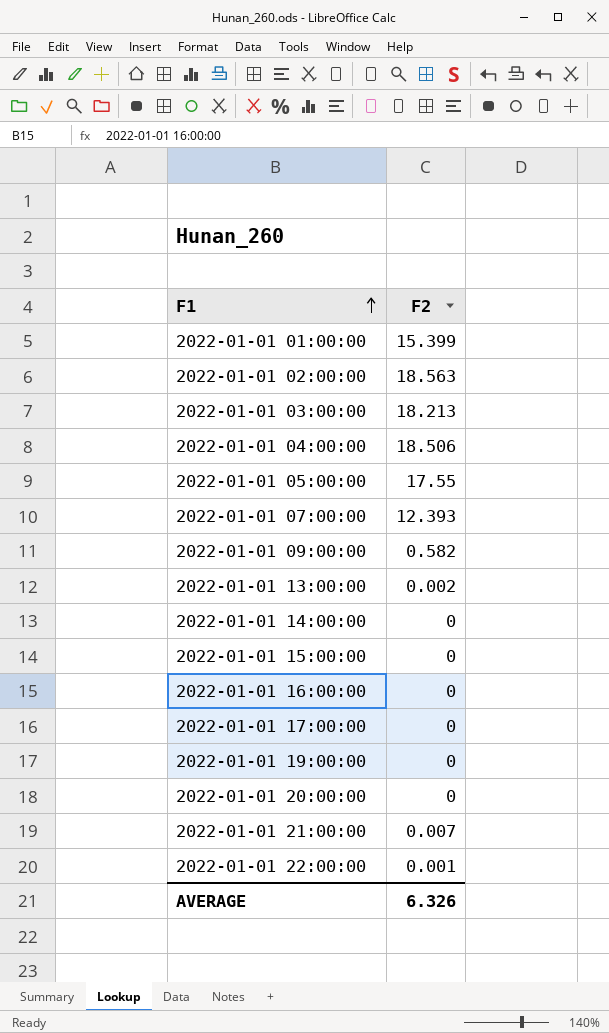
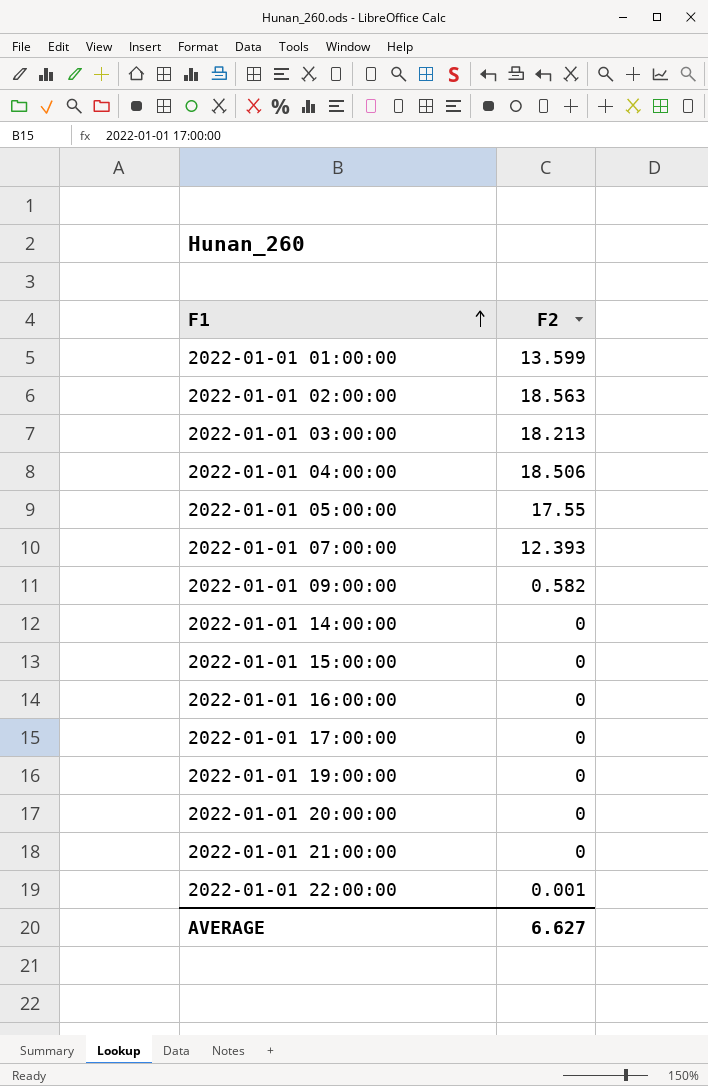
row 2022-01-01 13:00:00: 0.002 -> none
2022-01-01 01:00:00 | F2: 15.399 -> 13.599
2022-01-01 21:00:00 | F2: 0.007 -> 0
AVERAGE | F2: 6.326 -> 6.627

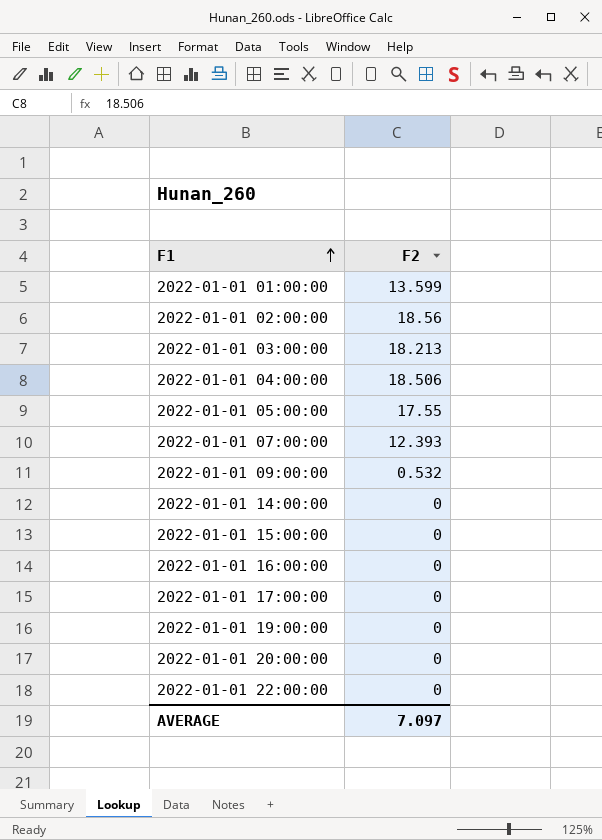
row 2022-01-01 21:00:00: 0 -> none
2022-01-01 02:00:00 | F2: 18.563 -> 18.56
2022-01-01 09:00:00 | F2: 0.582 -> 0.532
2022-01-01 22:00:00 | F2: 0.001 -> 0
AVERAGE | F2: 6.627 -> 7.097

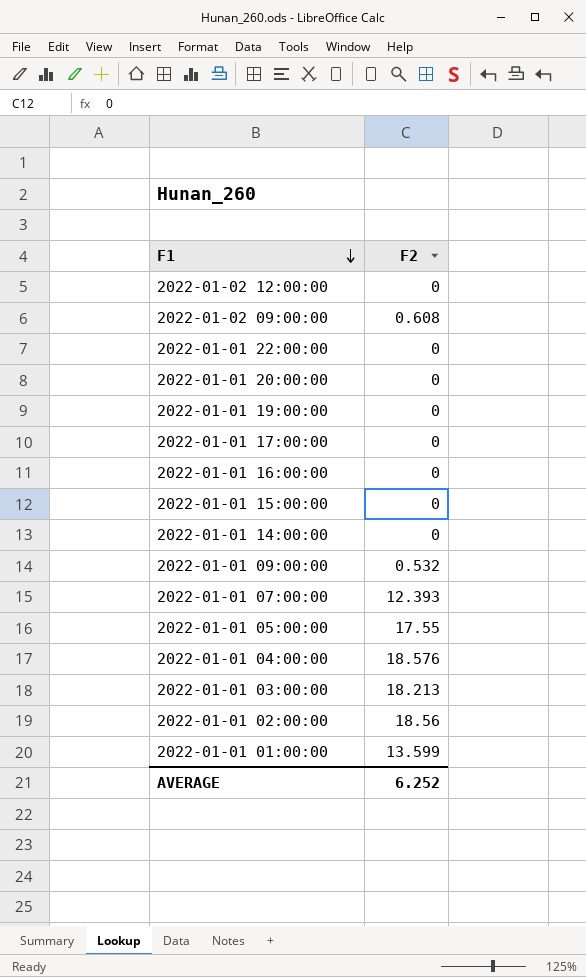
row order: F1 ascending -> F1 descending
row 2022-01-02 12:00:00: none -> 0
row 2022-01-02 09:00:00: none -> 0.608
2022-01-01 04:00:00 | F2: 18.506 -> 18.576
AVERAGE | F2: 7.097 -> 6.252

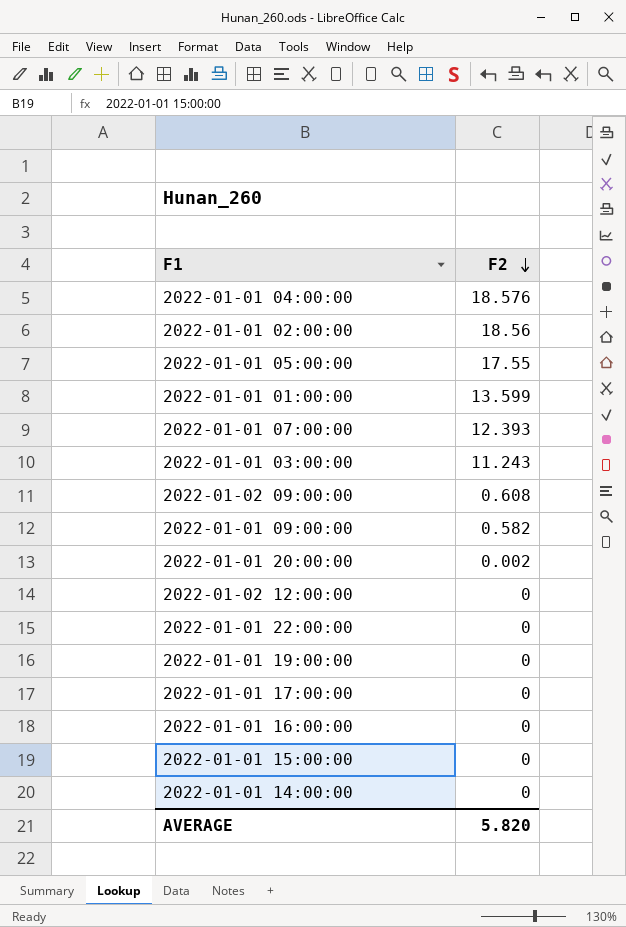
row order: F1 descending -> F2 descending
2022-01-01 03:00:00 | F2: 18.213 -> 11.243
2022-01-01 09:00:00 | F2: 0.532 -> 0.582
2022-01-01 20:00:00 | F2: 0 -> 0.002
AVERAGE | F2: 6.252 -> 5.820

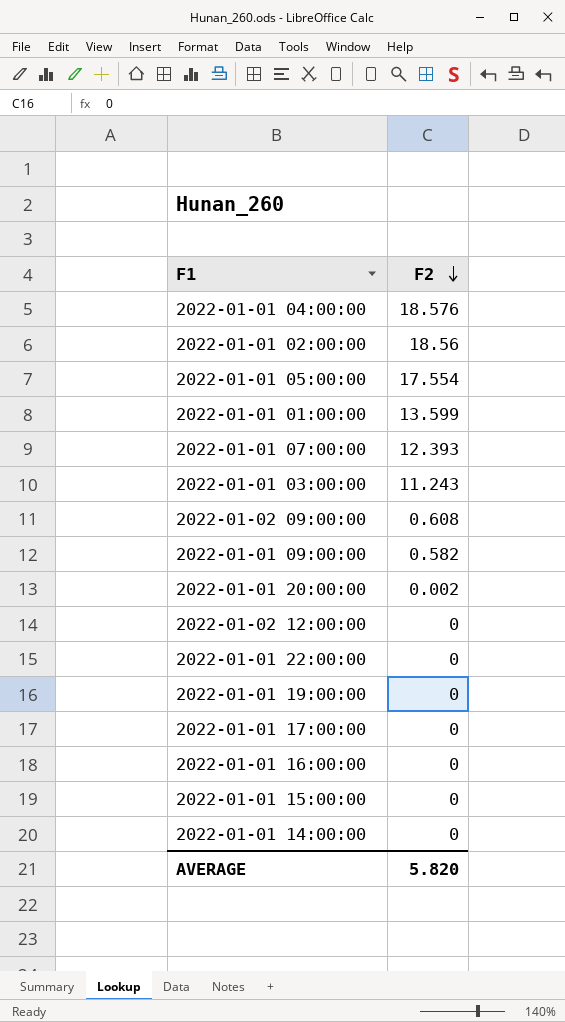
2022-01-01 05:00:00 | F2: 17.55 -> 17.554

